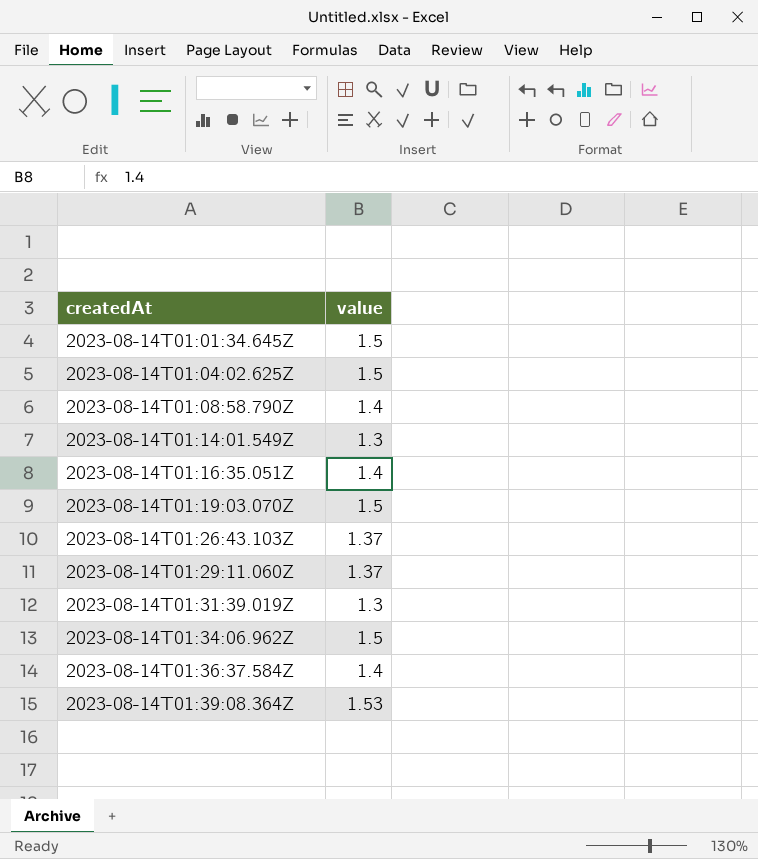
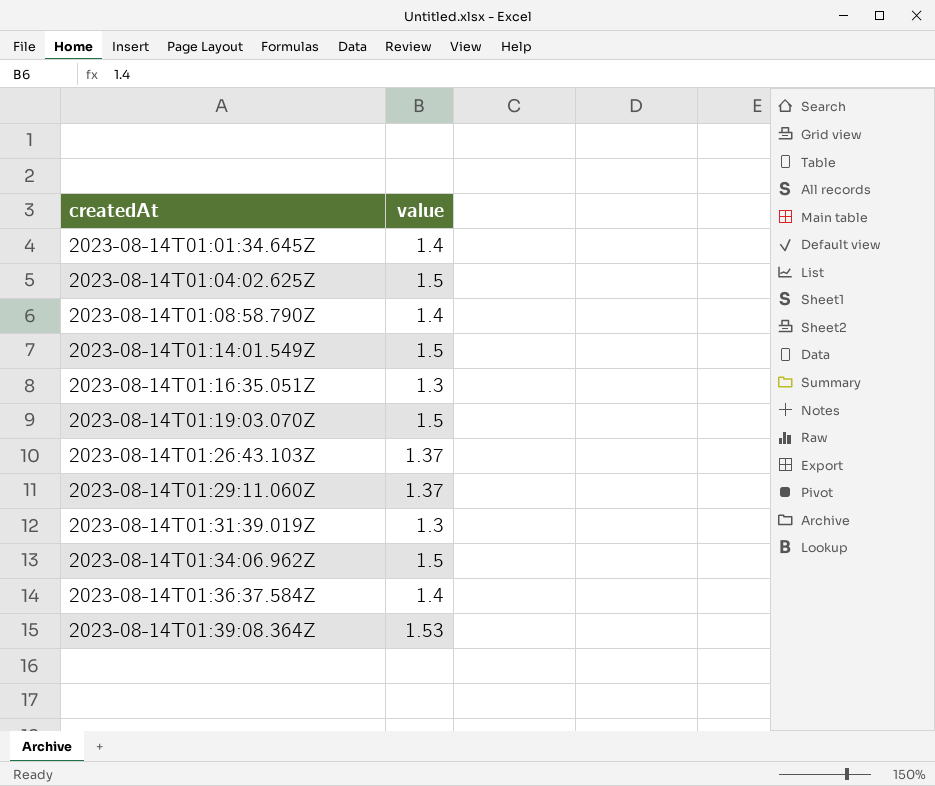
2023-08-14T01:01:34.645Z | value: 1.5 -> 1.4
2023-08-14T01:14:01.549Z | value: 1.3 -> 1.5
2023-08-14T01:16:35.051Z | value: 1.4 -> 1.3

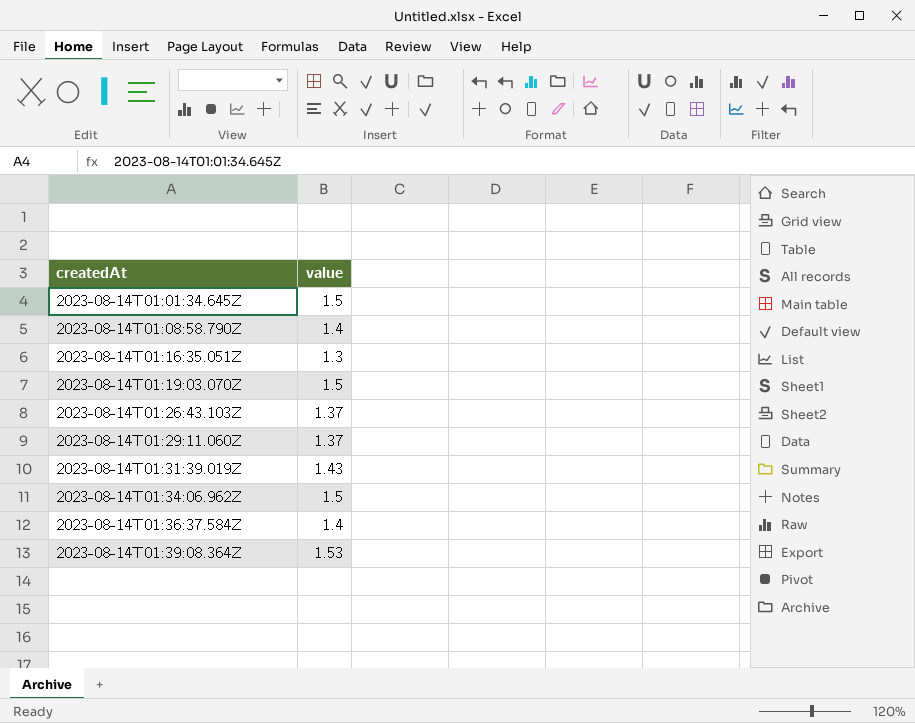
row 2023-08-14T01:04:02.625Z: 1.5 -> none
row 2023-08-14T01:14:01.549Z: 1.5 -> none
2023-08-14T01:01:34.645Z | value: 1.4 -> 1.5
2023-08-14T01:31:39.019Z | value: 1.3 -> 1.43

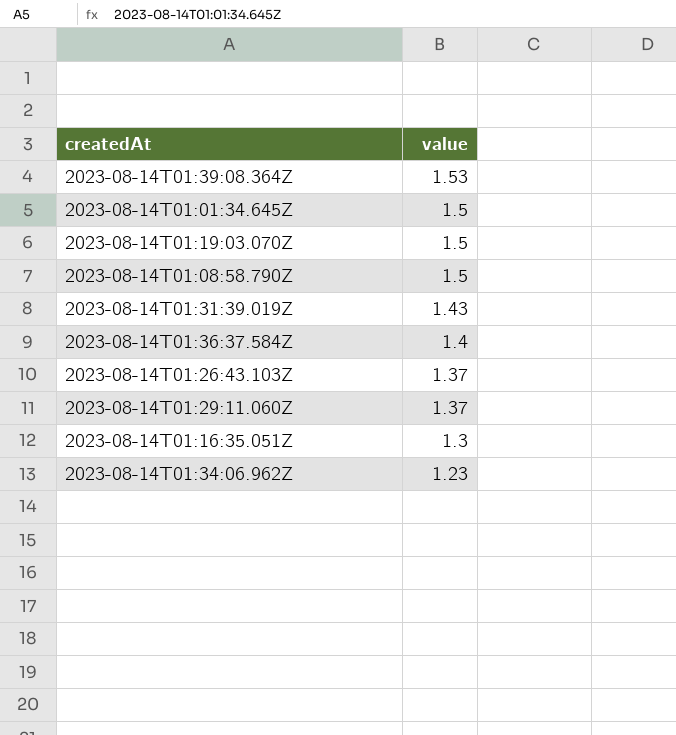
row order: createdAt ascending -> value descending
2023-08-14T01:08:58.790Z | value: 1.4 -> 1.5
2023-08-14T01:34:06.962Z | value: 1.5 -> 1.23

